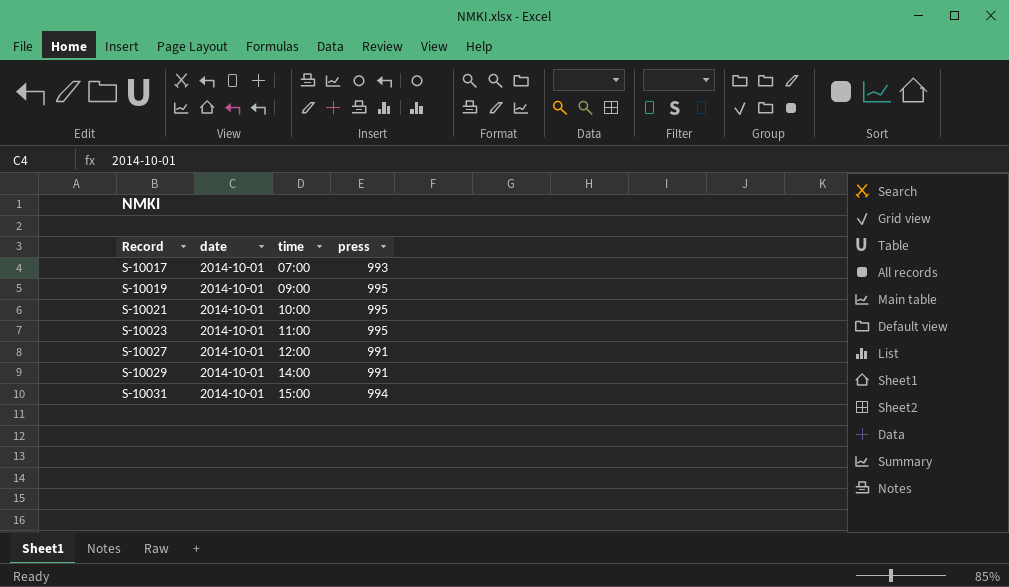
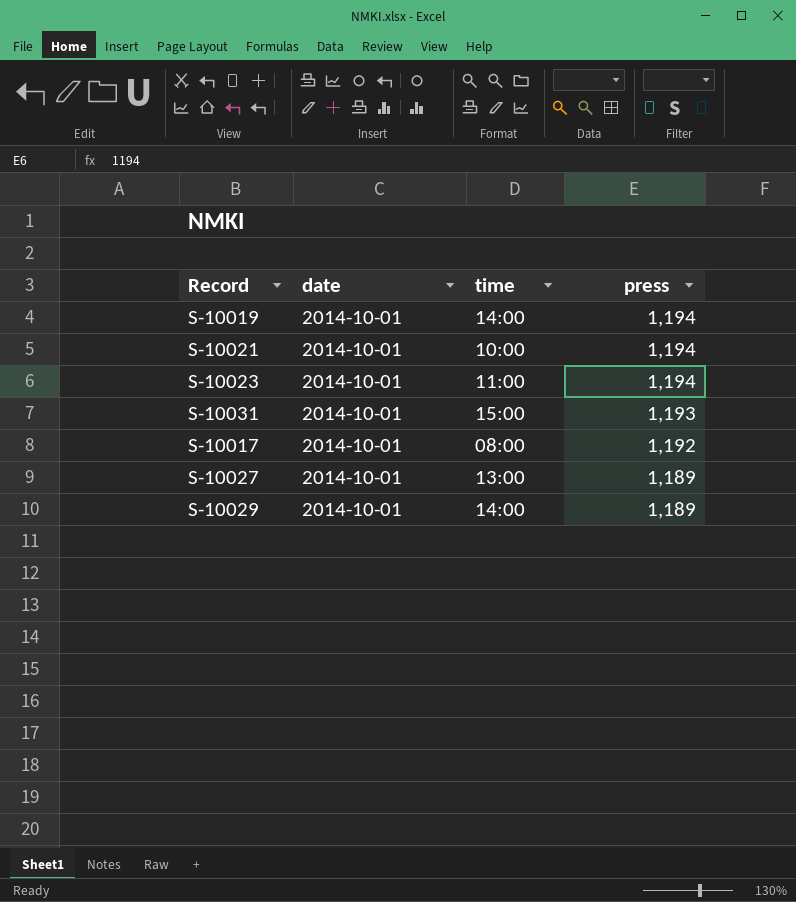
row order: Record ascending -> press descending
S-10019 | time: 09:00 -> 14:00
S-10019 | press: 995 -> 1,194
S-10021 | press: 995 -> 1,194
S-10023 | press: 995 -> 1,194
S-10031 | press: 994 -> 1,193
S-10017 | time: 07:00 -> 08:00
S-10017 | press: 993 -> 1,192
S-10027 | time: 12:00 -> 13:00
S-10027 | press: 991 -> 1,189
S-10029 | press: 991 -> 1,189

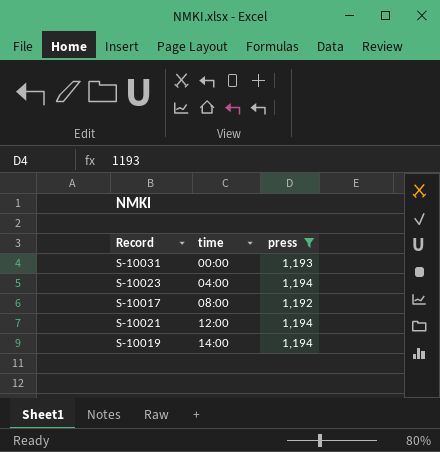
filter: none -> press != 1,189
row order: press descending -> time ascending
column date | position: 2 -> none
S-10031 | time: 15:00 -> 00:00
S-10023 | time: 11:00 -> 04:00
S-10021 | time: 10:00 -> 12:00

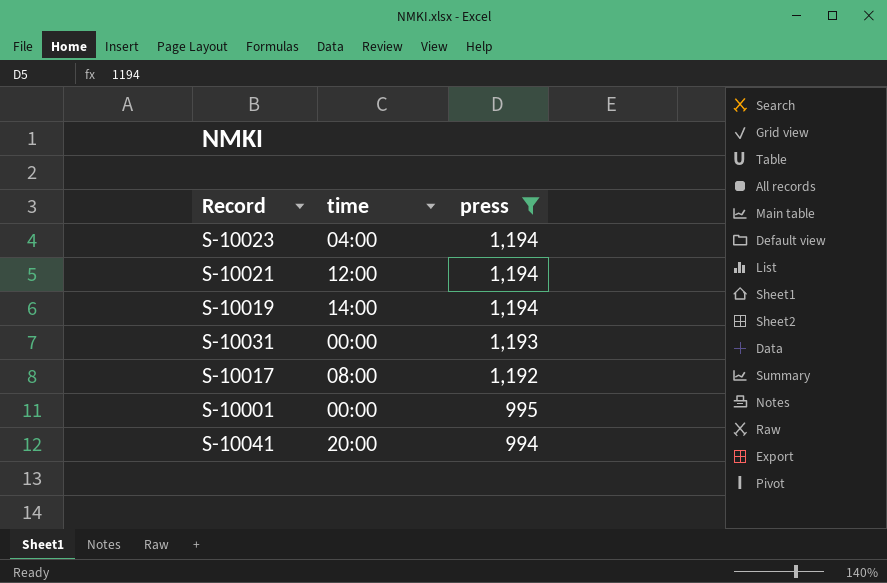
row order: time ascending -> press descending
row S-10001: none -> 00:00 | 995
row S-10041: none -> 20:00 | 994

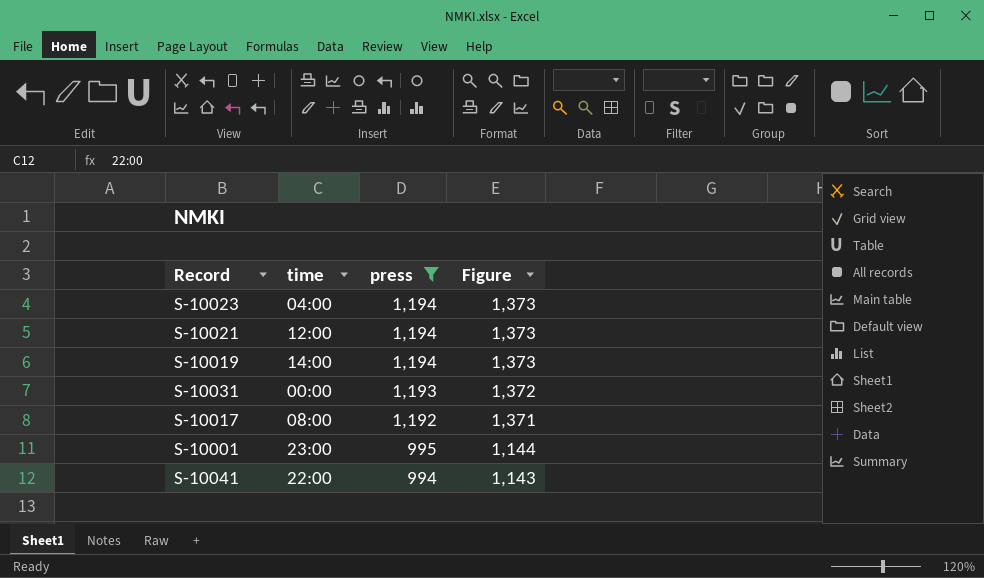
column Figure | formula: none -> [press] * 1.15
S-10001 | time: 00:00 -> 23:00
S-10041 | time: 20:00 -> 22:00

